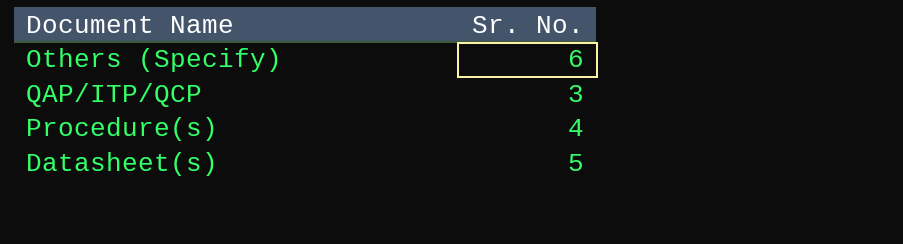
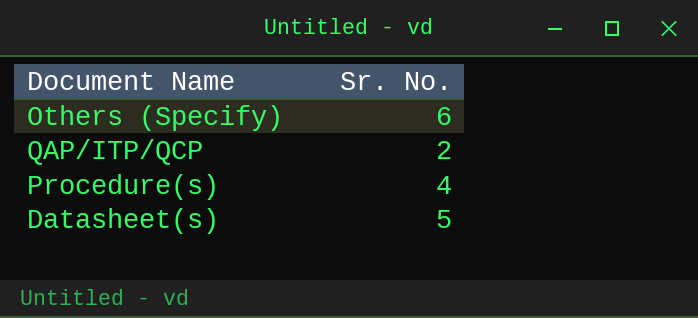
QAP/ITP/QCP | Sr. No.: 3 -> 2

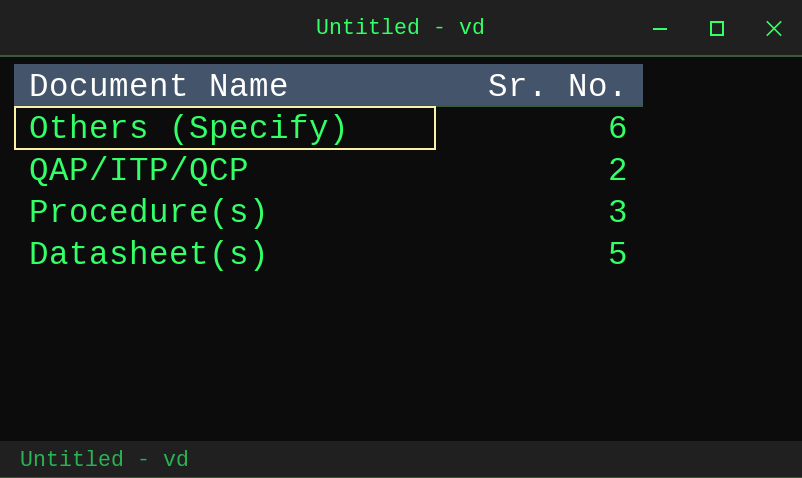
Procedure(s) | Sr. No.: 4 -> 3

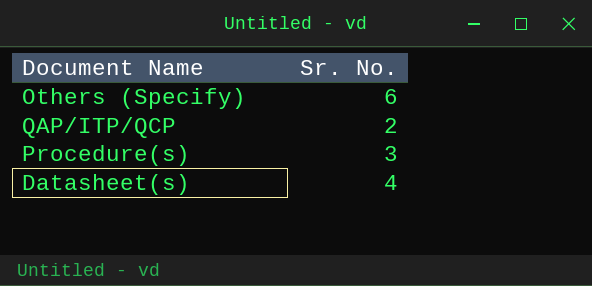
Datasheet(s) | Sr. No.: 5 -> 4

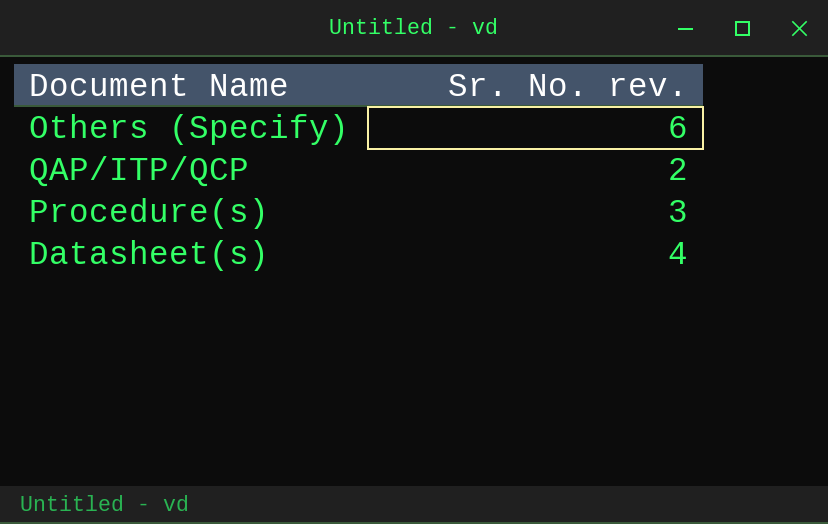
column name: Sr. No. -> Sr. No. rev.

